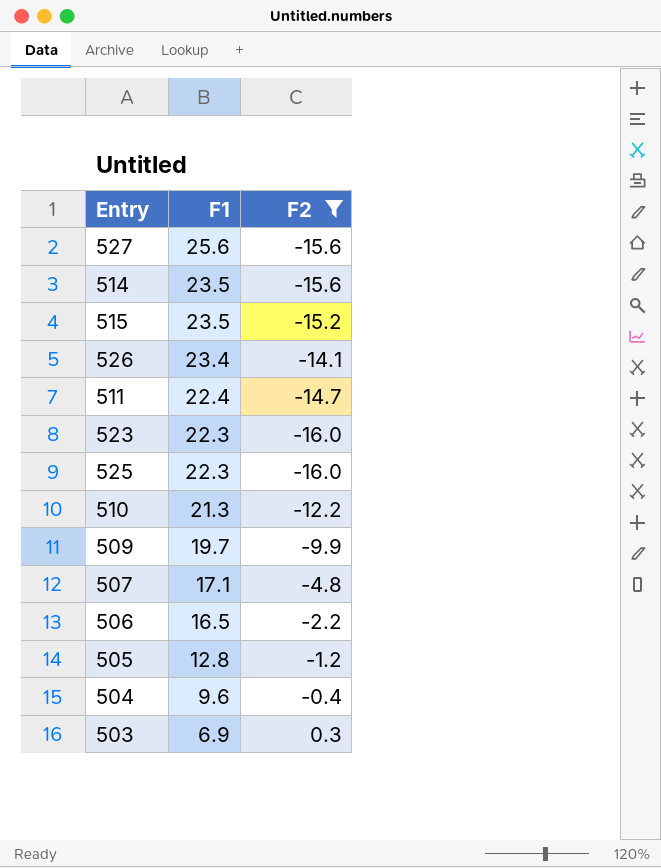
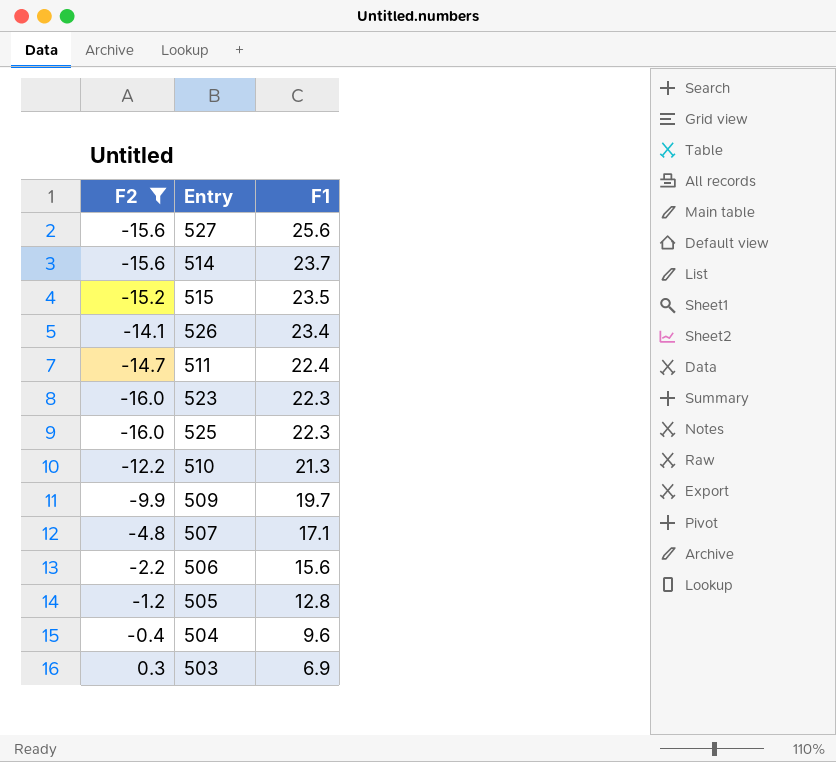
column F2 | position: 3 -> 1
514 | F1: 23.5 -> 23.7
506 | F1: 16.5 -> 15.6

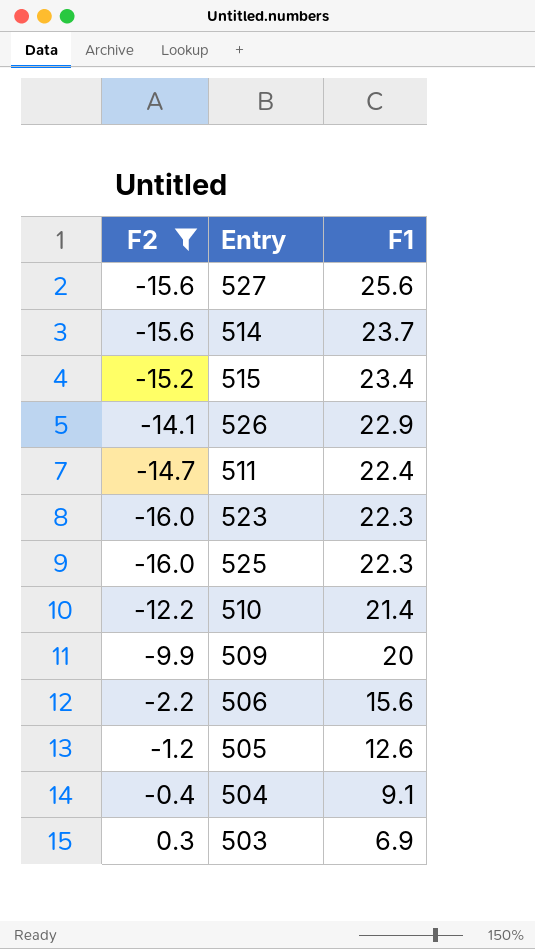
row 507: -4.8 | 17.1 -> none
515 | F1: 23.5 -> 23.4
526 | F1: 23.4 -> 22.9
510 | F1: 21.3 -> 21.4
509 | F1: 19.7 -> 20
505 | F1: 12.8 -> 12.6
504 | F1: 9.6 -> 9.1

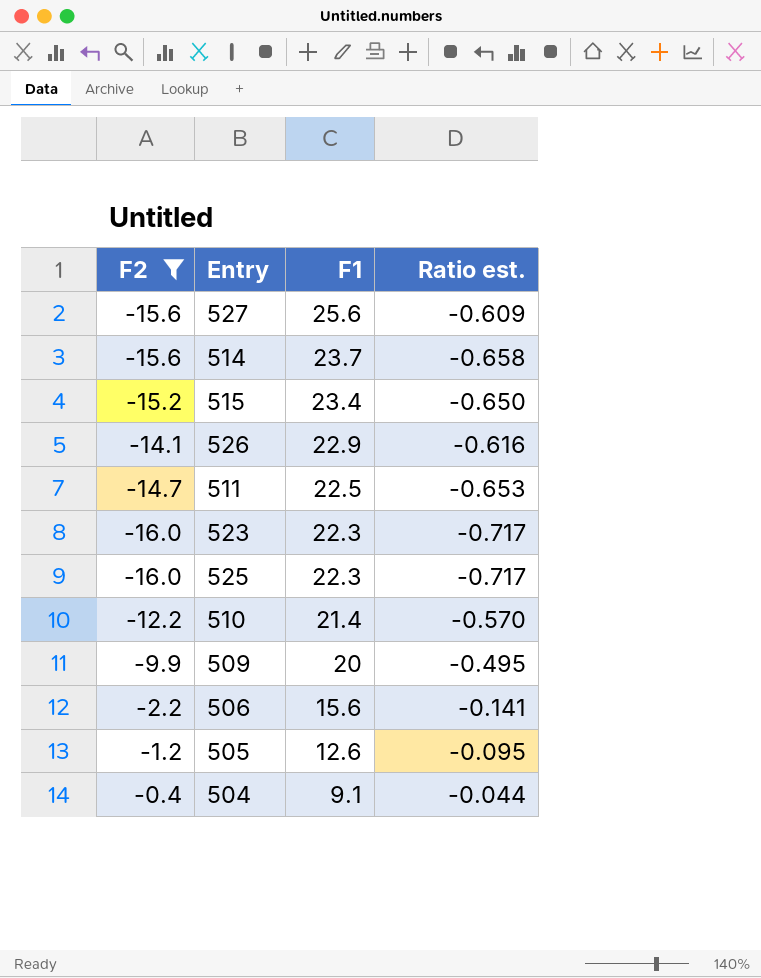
column Ratio est. | formula: none -> [F2] / [F1]
row 503: 0.3 | 6.9 -> none
511 | F1: 22.4 -> 22.5

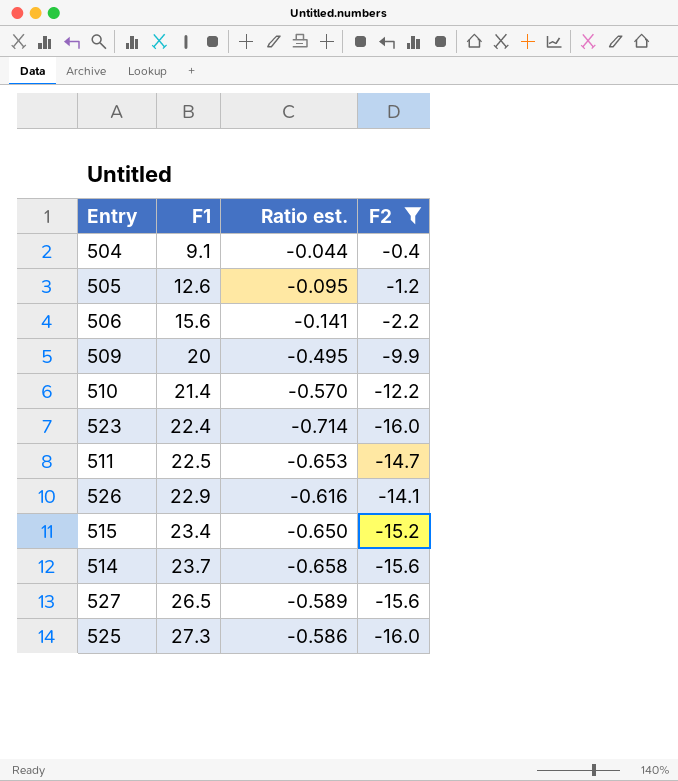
row order: F1 descending -> F1 ascending
column F2 | position: 1 -> 4
523 | F1: 22.3 -> 22.4
523 | Ratio est.: -0.717 -> -0.714
527 | F1: 25.6 -> 26.5
527 | Ratio est.: -0.609 -> -0.589
525 | F1: 22.3 -> 27.3
525 | Ratio est.: -0.717 -> -0.586

